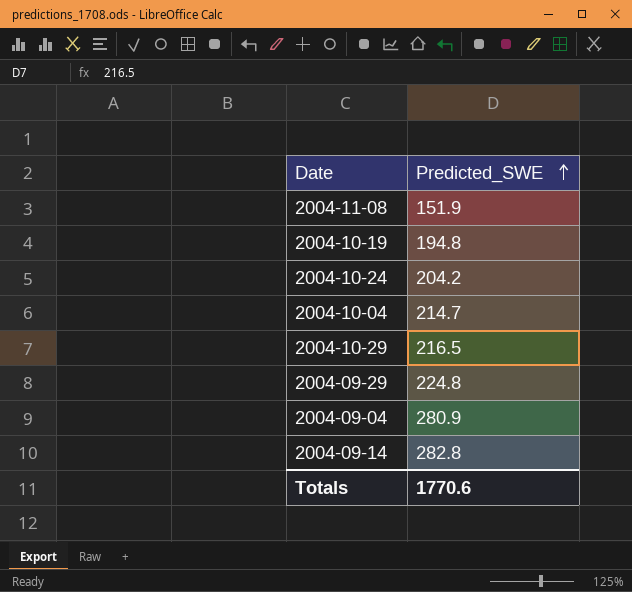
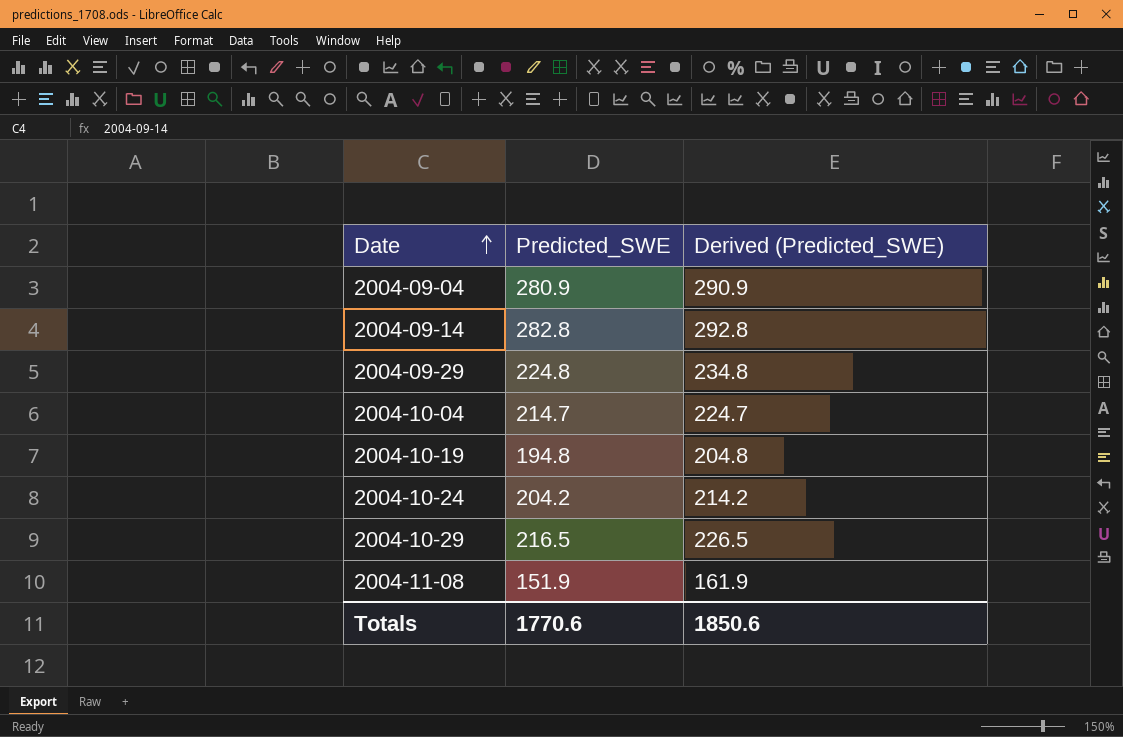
row order: Predicted_SWE ascending -> Date ascending
column Derived (Predicted_SWE) | formula: none -> [Predicted_SWE] + 10

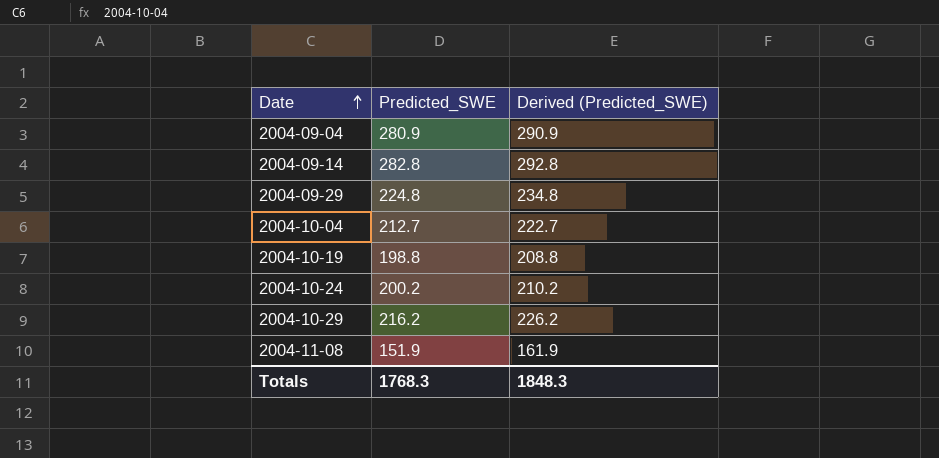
2004-10-04 | Predicted_SWE: 214.7 -> 212.7
2004-10-04 | Derived (Predicted_SWE): 224.7 -> 222.7
2004-10-19 | Predicted_SWE: 194.8 -> 198.8
2004-10-19 | Derived (Predicted_SWE): 204.8 -> 208.8
2004-10-24 | Predicted_SWE: 204.2 -> 200.2
2004-10-24 | Derived (Predicted_SWE): 214.2 -> 210.2
2004-10-29 | Predicted_SWE: 216.5 -> 216.2
2004-10-29 | Derived (Predicted_SWE): 226.5 -> 226.2
Totals | Predicted_SWE: 1770.6 -> 1768.3
Totals | Derived (Predicted_SWE): 1850.6 -> 1848.3

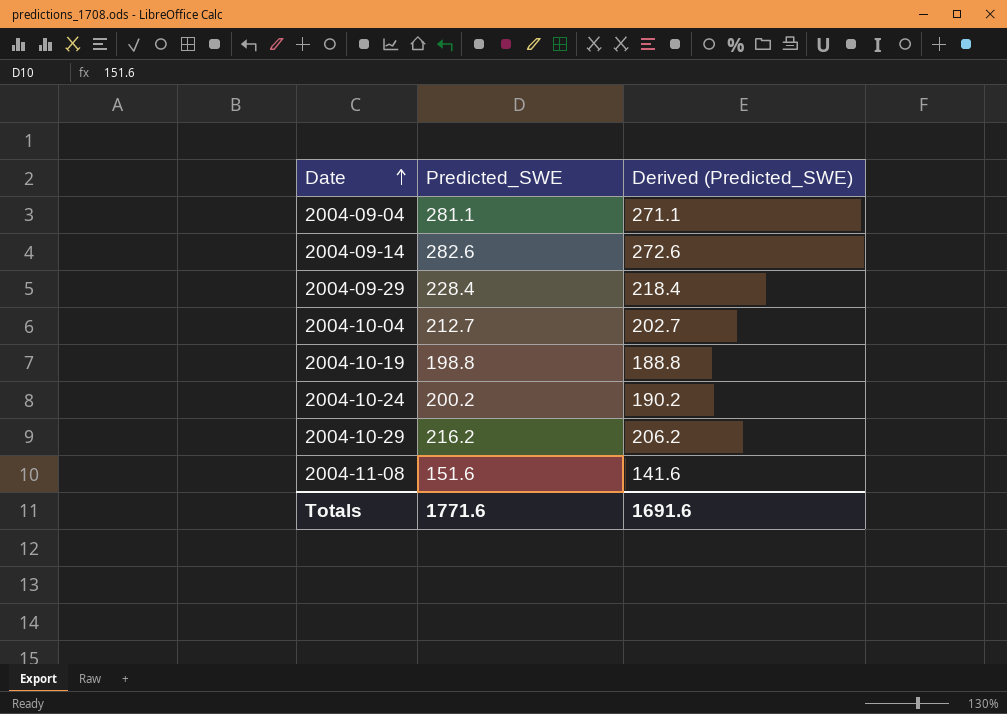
column Derived (Predicted_SWE) | formula: [Predicted_SWE] + 10 -> [Predicted_SWE] - 10
2004-09-04 | Predicted_SWE: 280.9 -> 281.1
2004-09-14 | Predicted_SWE: 282.8 -> 282.6
2004-09-29 | Predicted_SWE: 224.8 -> 228.4
2004-11-08 | Predicted_SWE: 151.9 -> 151.6
Totals | Predicted_SWE: 1768.3 -> 1771.6
Totals | Derived (Predicted_SWE): 1848.3 -> 1691.6

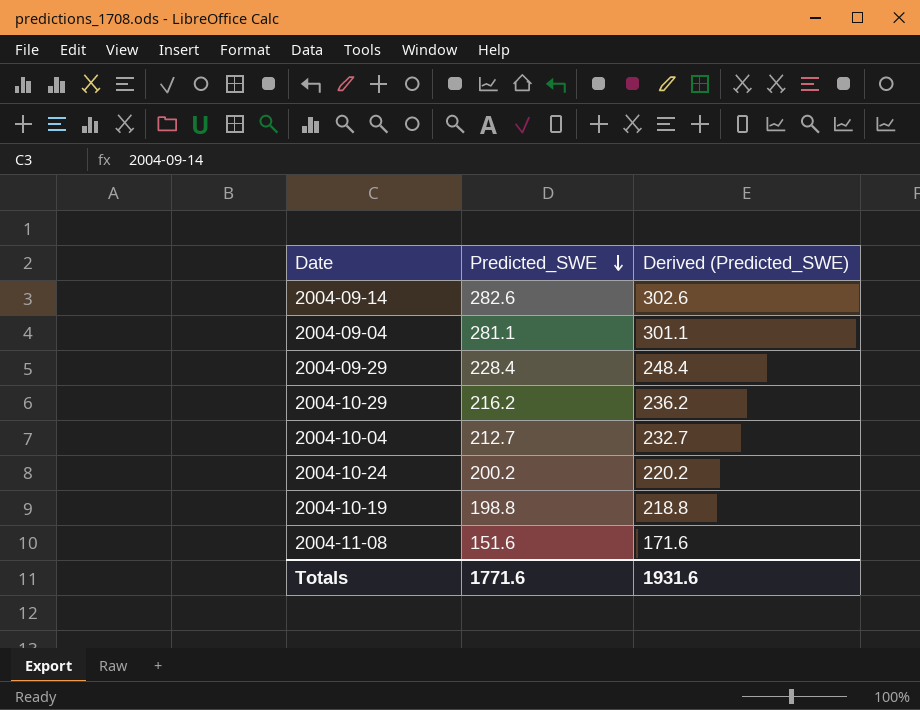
row order: Date ascending -> Predicted_SWE descending
column Derived (Predicted_SWE) | formula: [Predicted_SWE] - 10 -> [Predicted_SWE] + 20
Totals | Derived (Predicted_SWE): 1691.6 -> 1931.6

